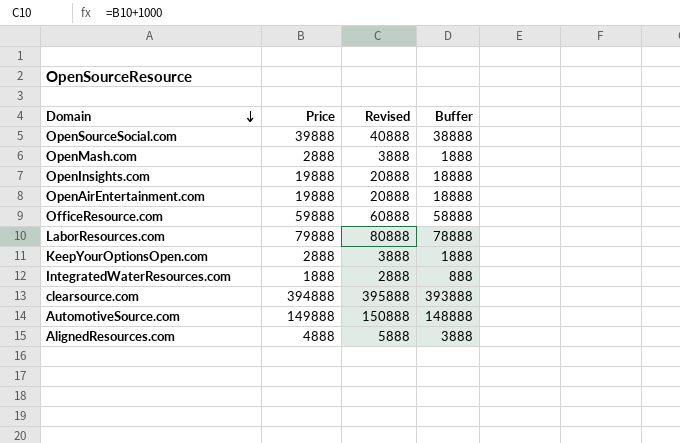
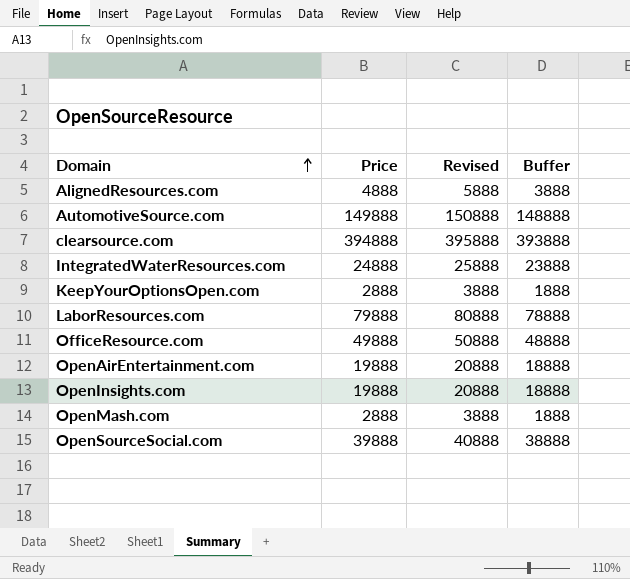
row order: Domain descending -> Domain ascending
IntegratedWaterResources.com | Price: 1888 -> 24888
IntegratedWaterResources.com | Revised: 2888 -> 25888
IntegratedWaterResources.com | Buffer: 888 -> 23888
OfficeResource.com | Price: 59888 -> 49888
OfficeResource.com | Revised: 60888 -> 50888
OfficeResource.com | Buffer: 58888 -> 48888

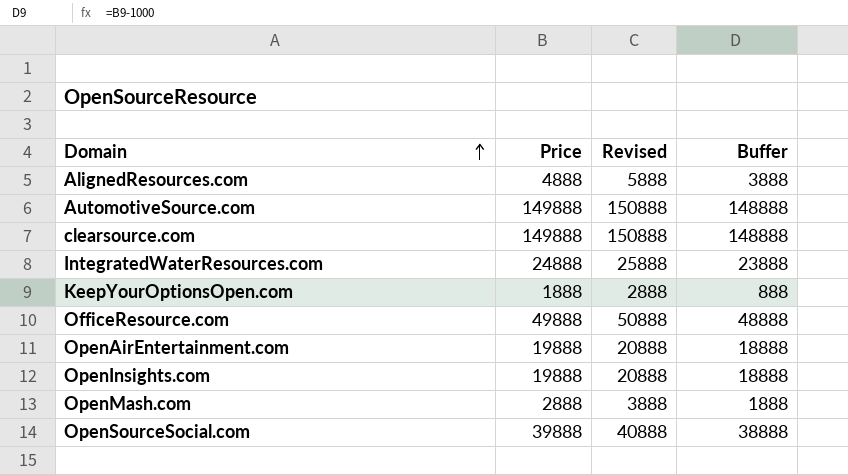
row LaborResources.com: 79888 | 80888 | 78888 -> none
clearsource.com | Price: 394888 -> 149888
clearsource.com | Revised: 395888 -> 150888
clearsource.com | Buffer: 393888 -> 148888
KeepYourOptionsOpen.com | Price: 2888 -> 1888
KeepYourOptionsOpen.com | Revised: 3888 -> 2888
KeepYourOptionsOpen.com | Buffer: 1888 -> 888

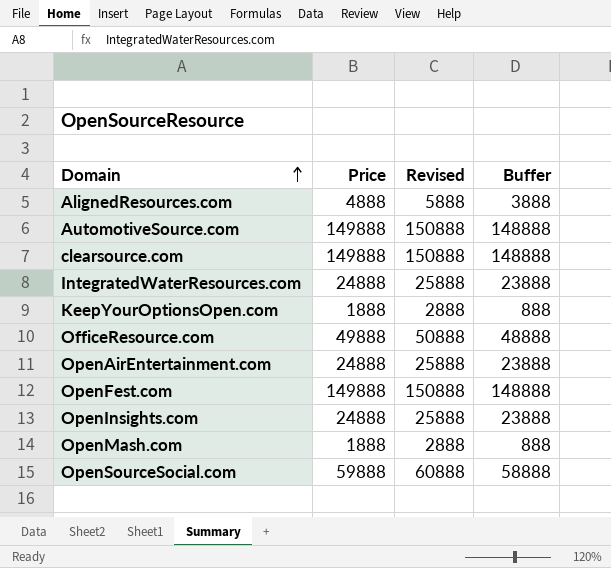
OpenAirEntertainment.com | Price: 19888 -> 24888
OpenAirEntertainment.com | Revised: 20888 -> 25888
OpenAirEntertainment.com | Buffer: 18888 -> 23888
row OpenFest.com: none -> 149888 | 150888 | 148888
OpenInsights.com | Price: 19888 -> 24888
OpenInsights.com | Revised: 20888 -> 25888
OpenInsights.com | Buffer: 18888 -> 23888
OpenMash.com | Price: 2888 -> 1888
OpenMash.com | Revised: 3888 -> 2888
OpenMash.com | Buffer: 1888 -> 888
OpenSourceSocial.com | Price: 39888 -> 59888
OpenSourceSocial.com | Revised: 40888 -> 60888
OpenSourceSocial.com | Buffer: 38888 -> 58888

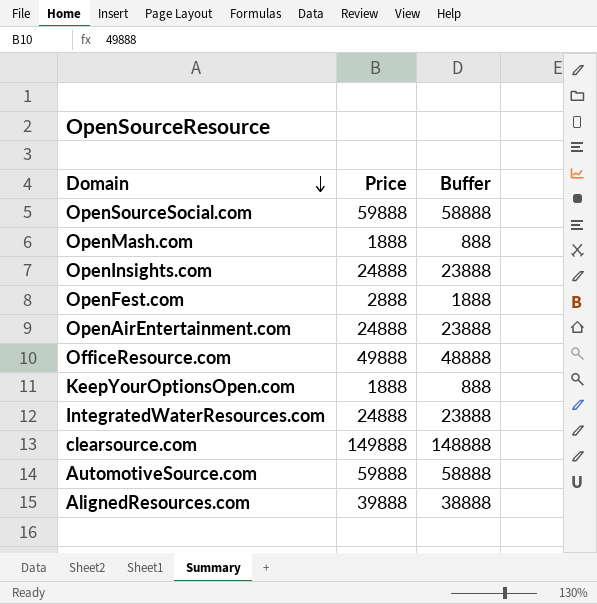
row order: Domain ascending -> Domain descending
column Revised | formula: [Price] + 1000 -> none
OpenFest.com | Price: 149888 -> 2888
OpenFest.com | Buffer: 148888 -> 1888
AutomotiveSource.com | Price: 149888 -> 59888
AutomotiveSource.com | Buffer: 148888 -> 58888
AlignedResources.com | Price: 4888 -> 39888
AlignedResources.com | Buffer: 3888 -> 38888

